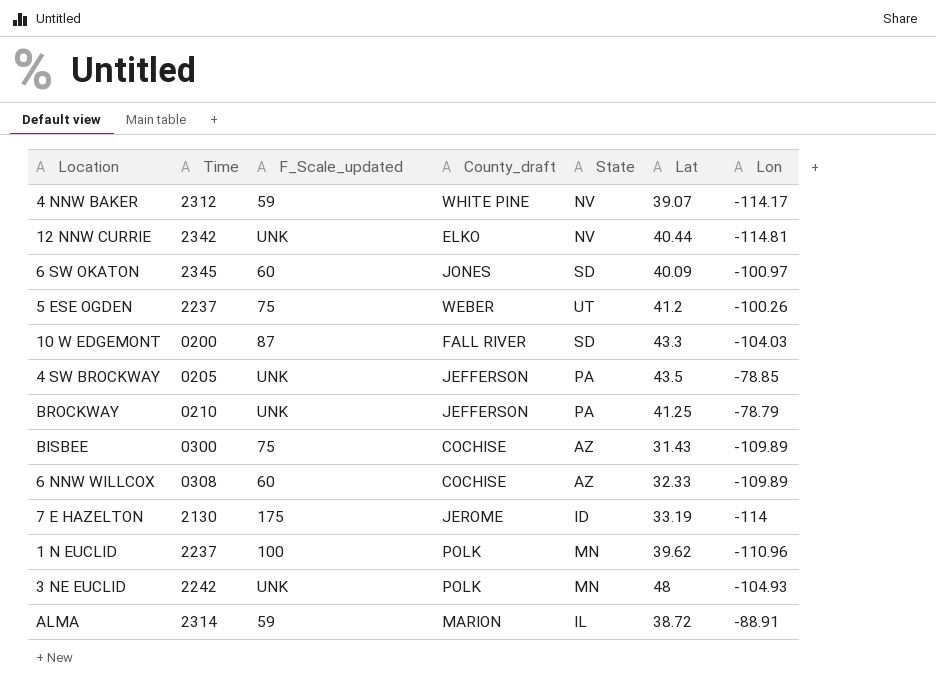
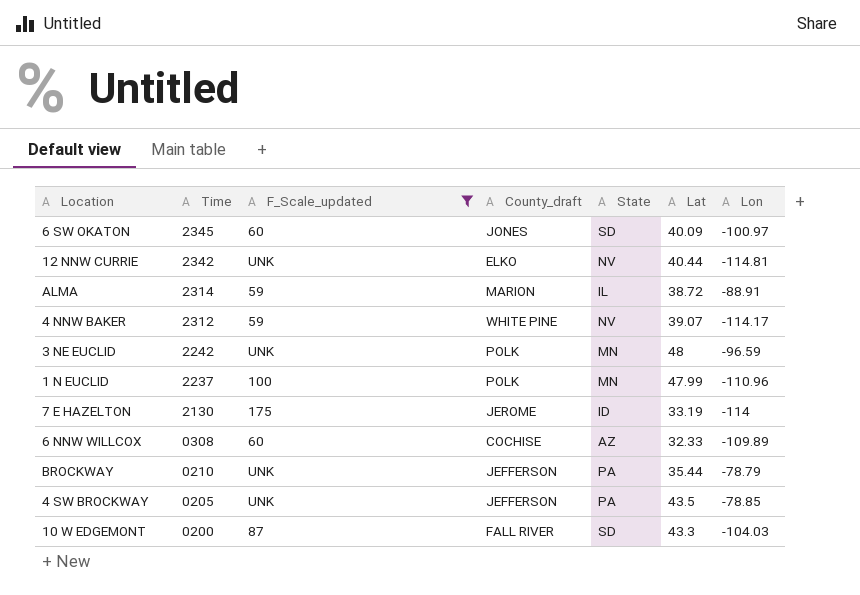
filter: none -> F_Scale_updated != 75
row order: none -> Time descending
3 NE EUCLID | Lon: -104.93 -> -96.59
1 N EUCLID | Lat: 39.62 -> 47.99
BROCKWAY | Lat: 41.25 -> 35.44

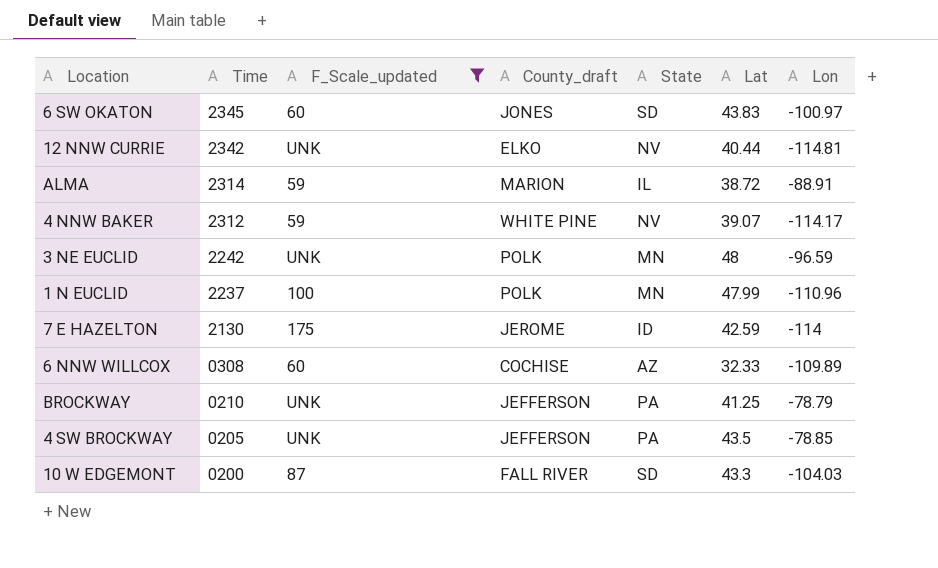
6 SW OKATON | Lat: 40.09 -> 43.83
7 E HAZELTON | Lat: 33.19 -> 42.59
BROCKWAY | Lat: 35.44 -> 41.25

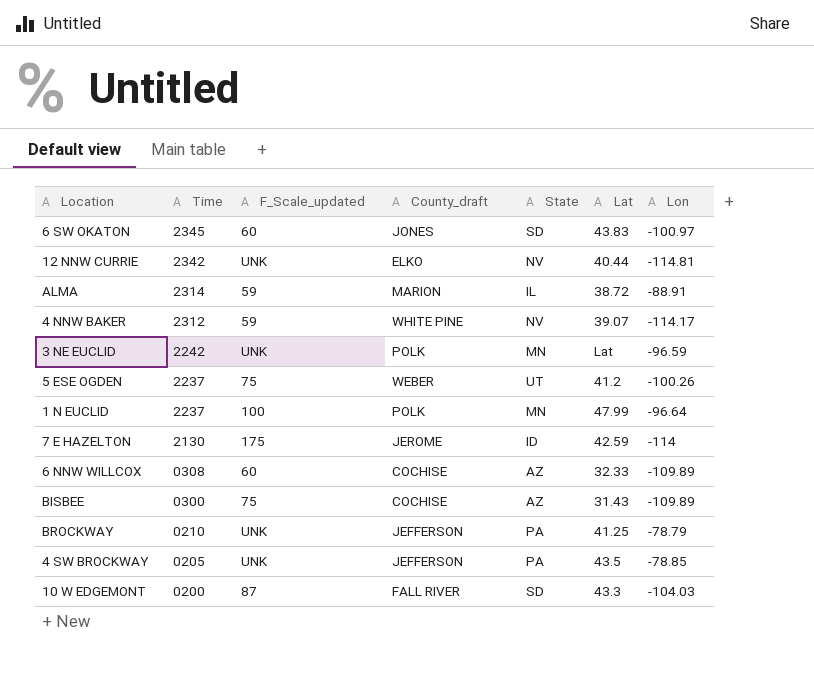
filter: F_Scale_updated != 75 -> none
3 NE EUCLID | Lat: 48 -> Lat
1 N EUCLID | Lon: -110.96 -> -96.64

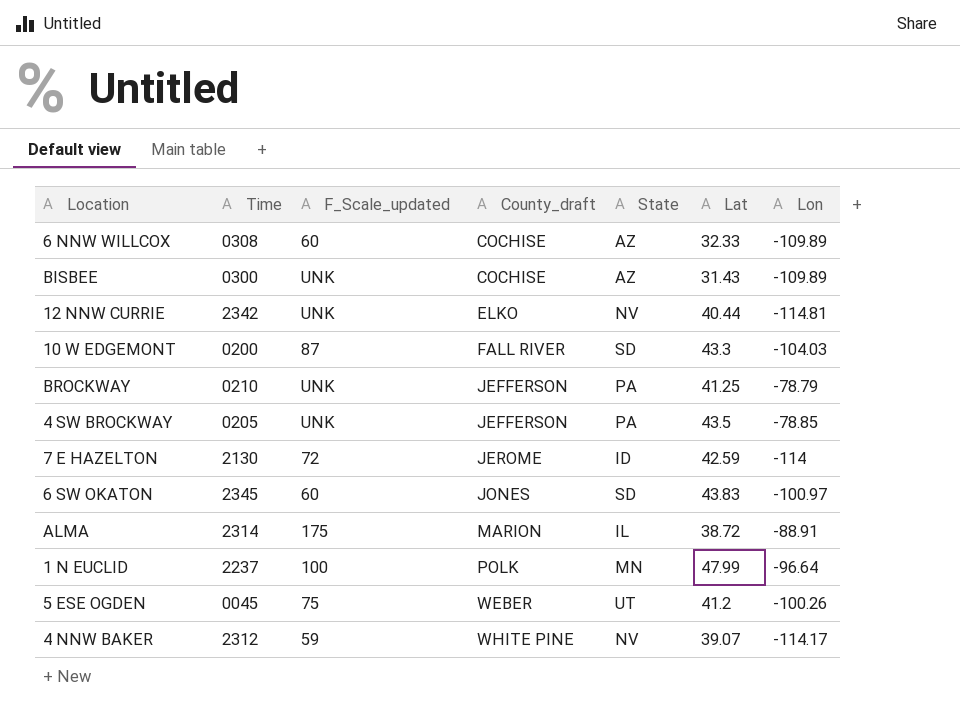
row order: Time descending -> County_draft ascending
row 3 NE EUCLID: 2242 | UNK | POLK | MN | Lat | -96.59 -> none
BISBEE | F_Scale_updated: 75 -> UNK
7 E HAZELTON | F_Scale_updated: 175 -> 72
ALMA | F_Scale_updated: 59 -> 175
5 ESE OGDEN | Time: 2237 -> 0045

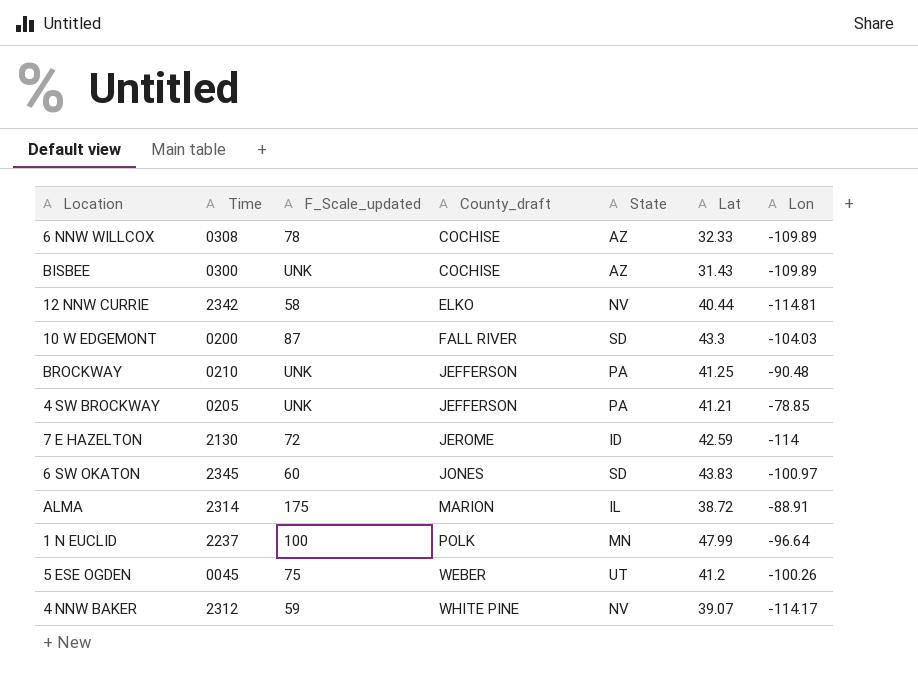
6 NNW WILLCOX | F_Scale_updated: 60 -> 78
12 NNW CURRIE | F_Scale_updated: UNK -> 58
BROCKWAY | Lon: -78.79 -> -90.48
4 SW BROCKWAY | Lat: 43.5 -> 41.21

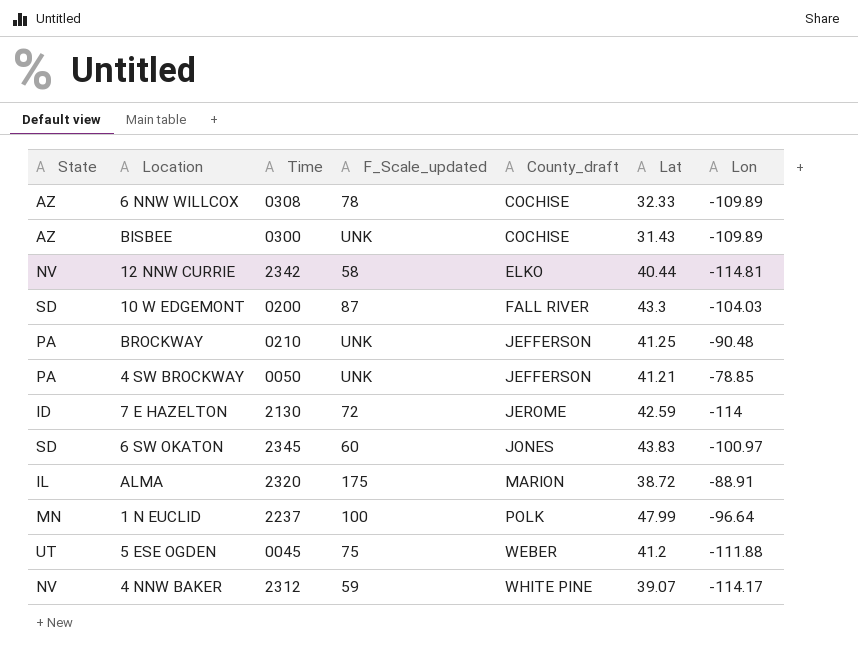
column State | position: 5 -> 1
4 SW BROCKWAY | Time: 0205 -> 0050
ALMA | Time: 2314 -> 2320
5 ESE OGDEN | Lon: -100.26 -> -111.88

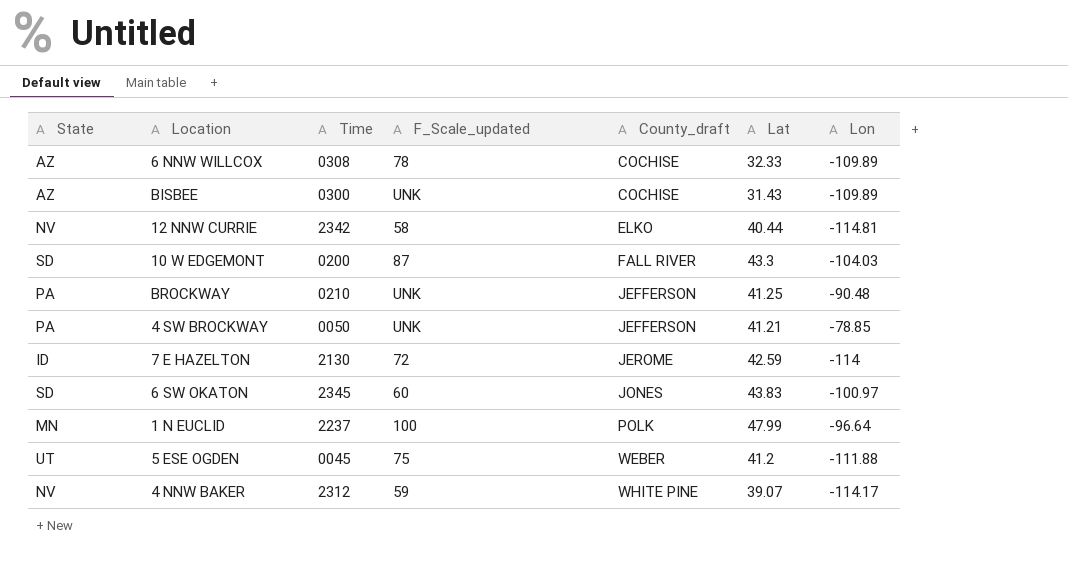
row ALMA: IL | 2320 | 175 | MARION | 38.72 | -88.91 -> none

